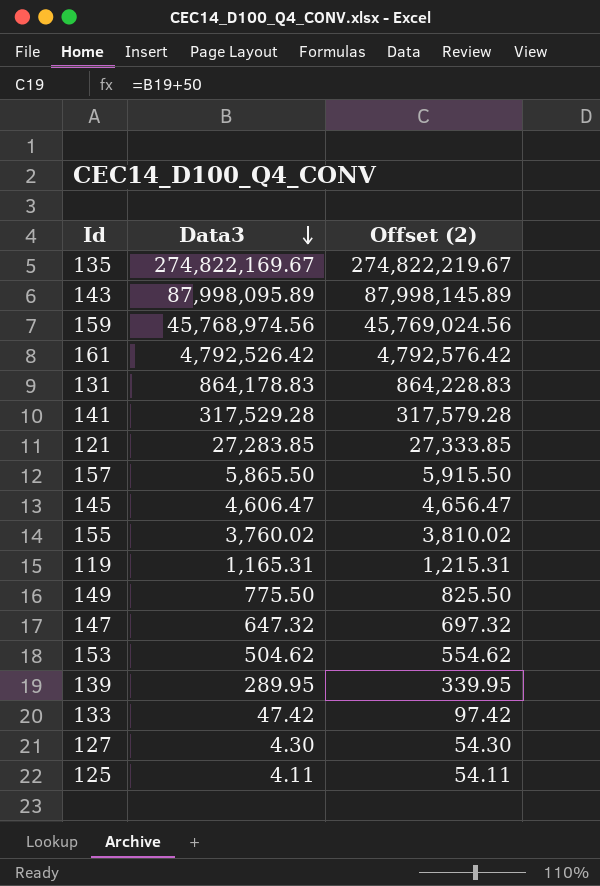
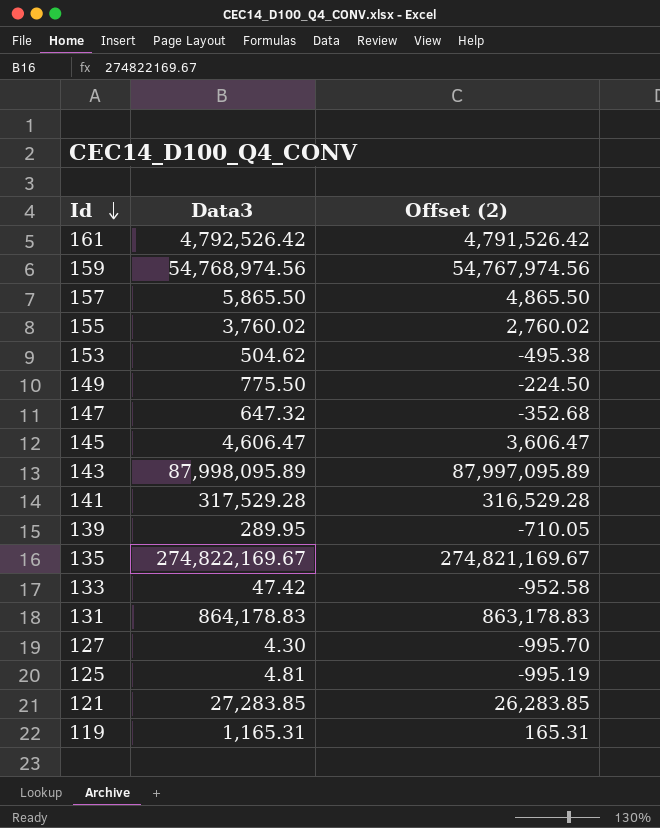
row order: Data3 descending -> Id descending
column Offset (2) | formula: [Data3] + 50 -> [Data3] - 1000
159 | Data3: 45,768,974.56 -> 54,768,974.56
125 | Data3: 4.11 -> 4.81

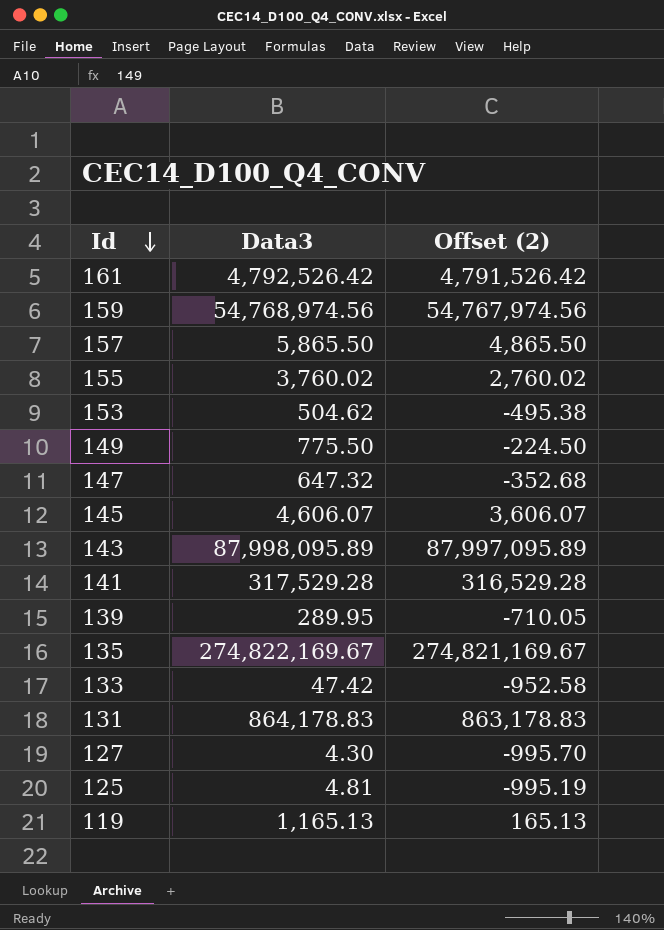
row 121: 27,283.85 | 26,283.85 -> none
145 | Data3: 4,606.47 -> 4,606.07
145 | Offset (2): 3,606.47 -> 3,606.07
119 | Data3: 1,165.31 -> 1,165.13
119 | Offset (2): 165.31 -> 165.13

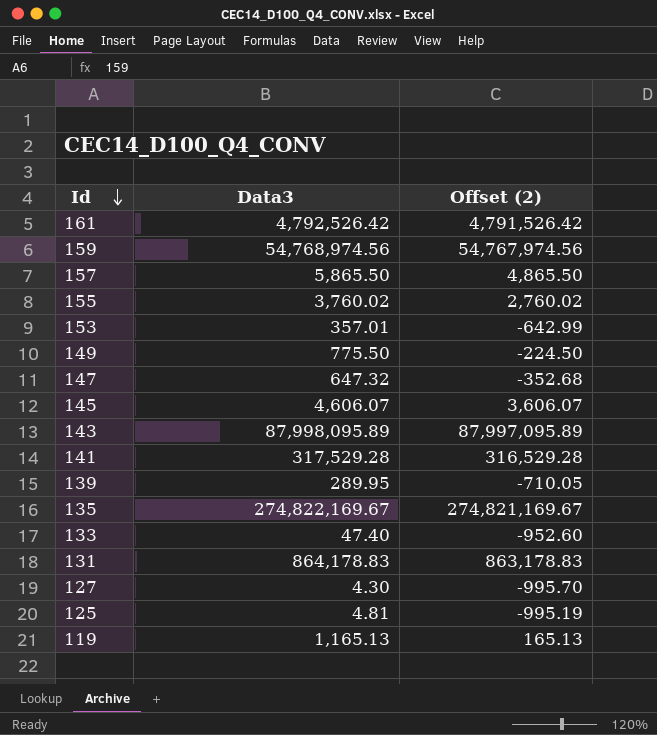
153 | Data3: 504.62 -> 357.01
153 | Offset (2): -495.38 -> -642.99
133 | Data3: 47.42 -> 47.40
133 | Offset (2): -952.58 -> -952.60

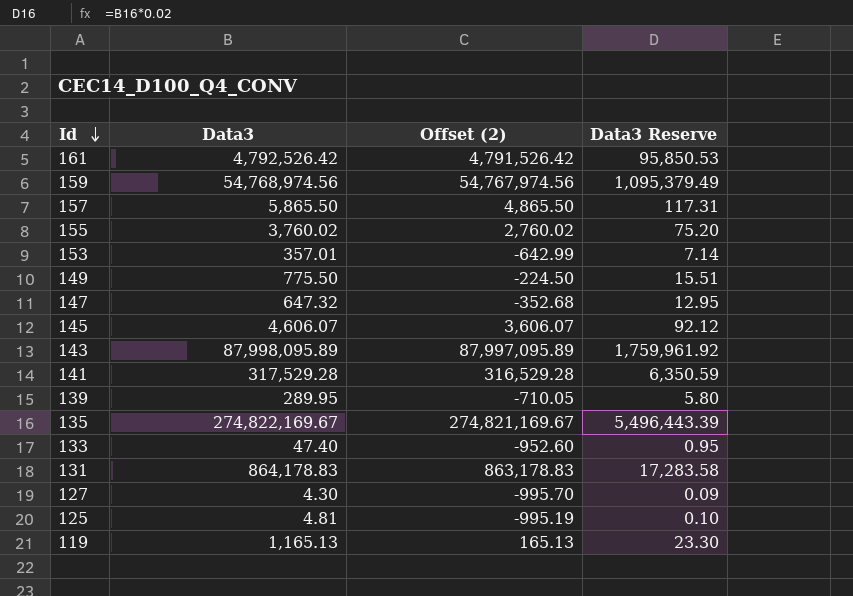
column Data3 Reserve | formula: none -> [Data3] * 0.02

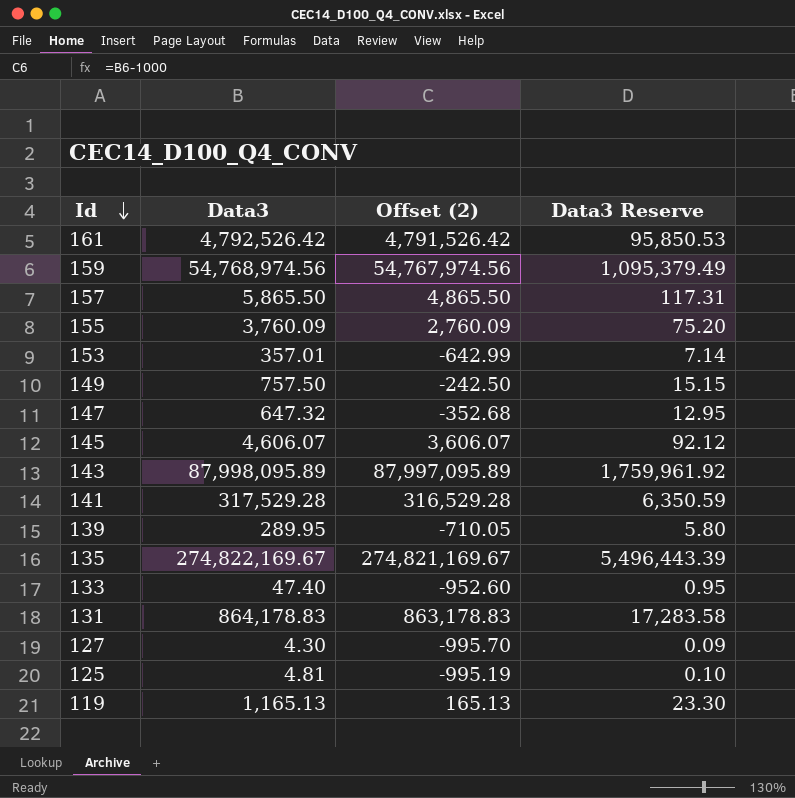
155 | Data3: 3,760.02 -> 3,760.09
155 | Offset (2): 2,760.02 -> 2,760.09
149 | Data3: 775.50 -> 757.50
149 | Offset (2): -224.50 -> -242.50
149 | Data3 Reserve: 15.51 -> 15.15

